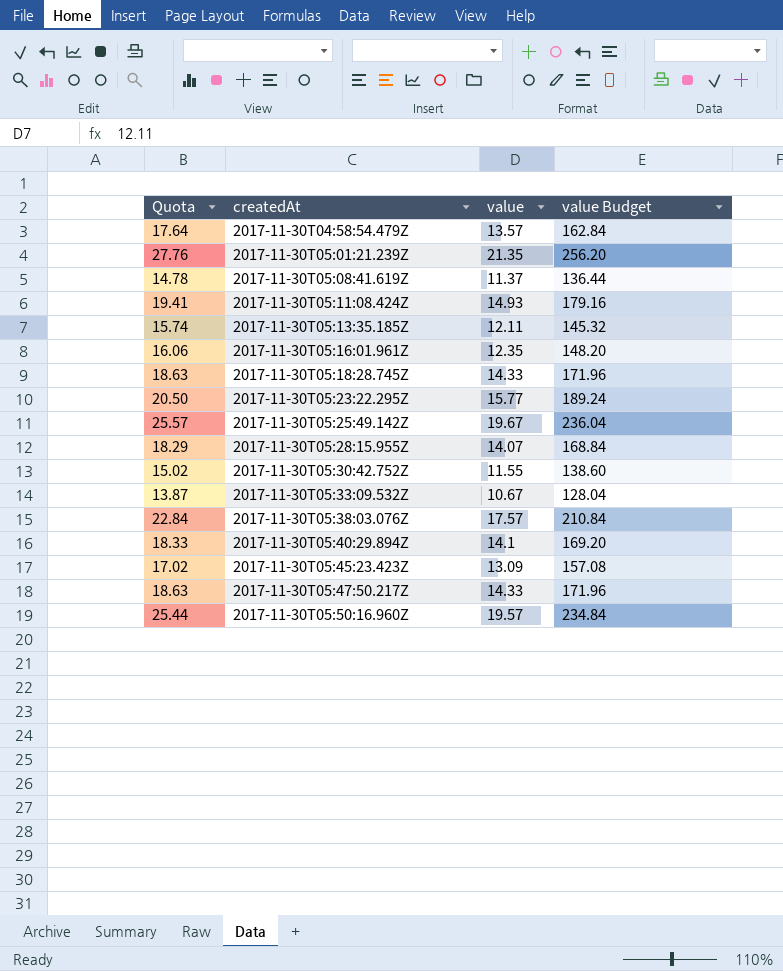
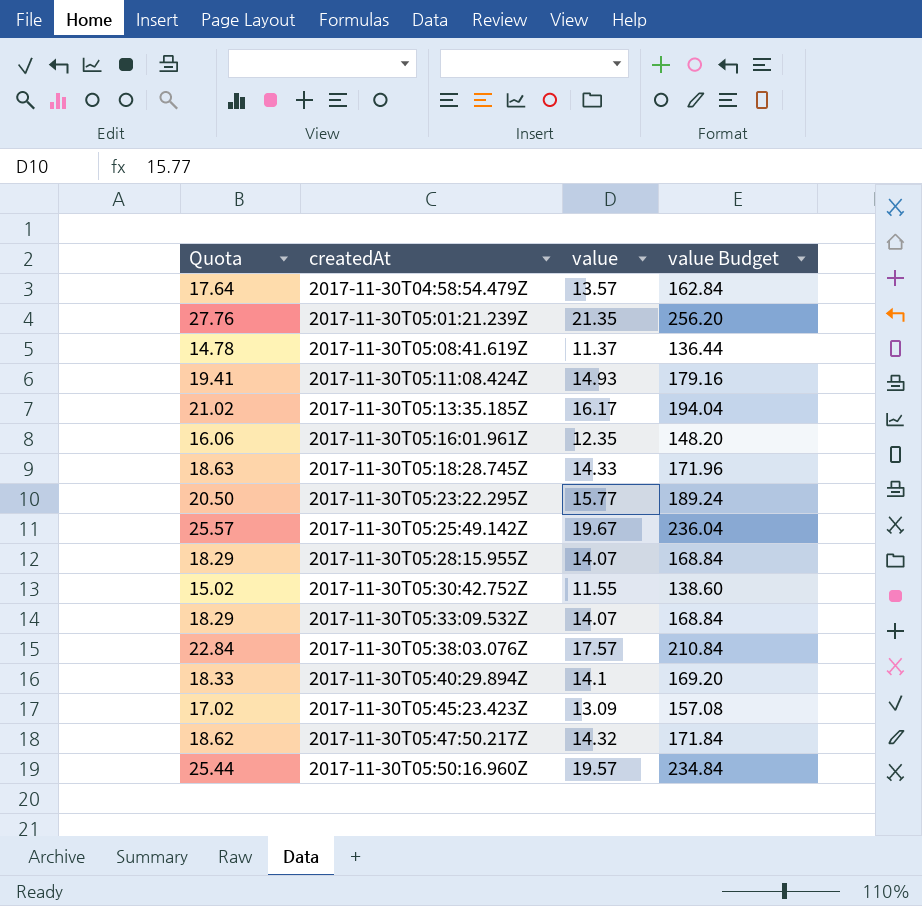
2017-11-30T05:13:35.185Z | Quota: 15.74 -> 21.02
2017-11-30T05:13:35.185Z | value: 12.11 -> 16.17
2017-11-30T05:13:35.185Z | value Budget: 145.32 -> 194.04
2017-11-30T05:33:09.532Z | Quota: 13.87 -> 18.29
2017-11-30T05:33:09.532Z | value: 10.67 -> 14.07
2017-11-30T05:33:09.532Z | value Budget: 128.04 -> 168.84
2017-11-30T05:47:50.217Z | Quota: 18.63 -> 18.62
2017-11-30T05:47:50.217Z | value: 14.33 -> 14.32
2017-11-30T05:47:50.217Z | value Budget: 171.96 -> 171.84

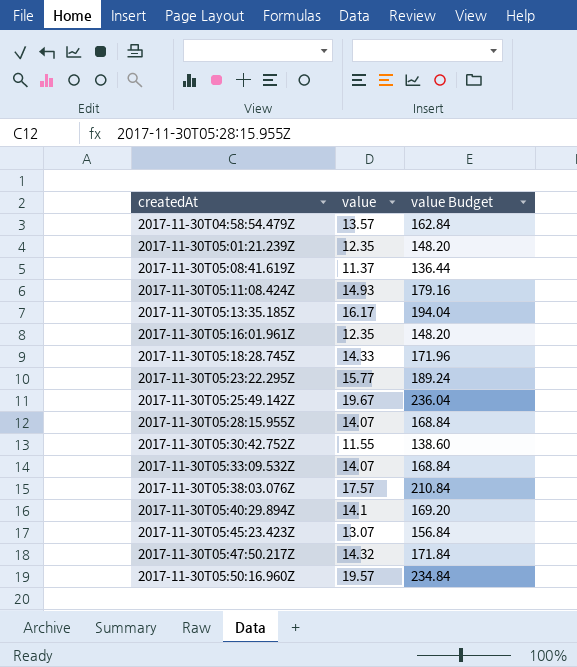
column Quota | formula: [value] * 1.3 -> none
2017-11-30T05:01:21.239Z | value: 21.35 -> 12.35
2017-11-30T05:01:21.239Z | value Budget: 256.20 -> 148.20
2017-11-30T05:45:23.423Z | value: 13.09 -> 13.07
2017-11-30T05:45:23.423Z | value Budget: 157.08 -> 156.84

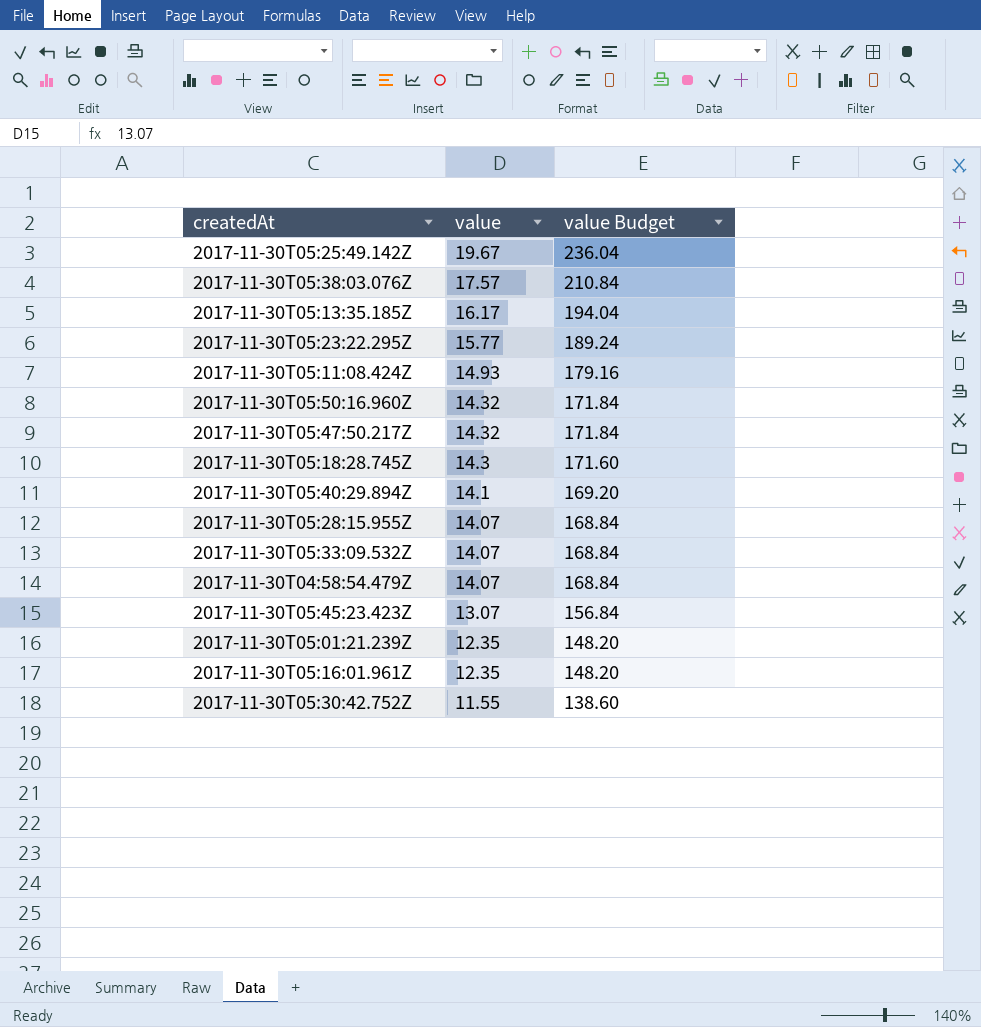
row order: createdAt ascending -> value descending
row 2017-11-30T05:08:41.619Z: 11.37 | 136.44 -> none
2017-11-30T05:50:16.960Z | value: 19.57 -> 14.32
2017-11-30T05:50:16.960Z | value Budget: 234.84 -> 171.84
2017-11-30T05:18:28.745Z | value: 14.33 -> 14.3
2017-11-30T05:18:28.745Z | value Budget: 171.96 -> 171.60
2017-11-30T04:58:54.479Z | value: 13.57 -> 14.07
2017-11-30T04:58:54.479Z | value Budget: 162.84 -> 168.84

